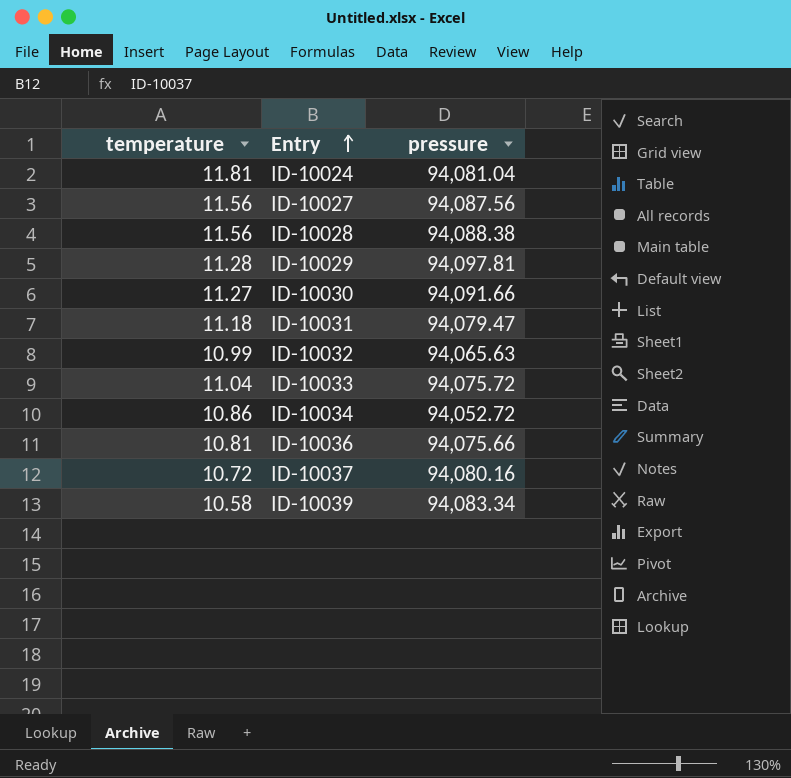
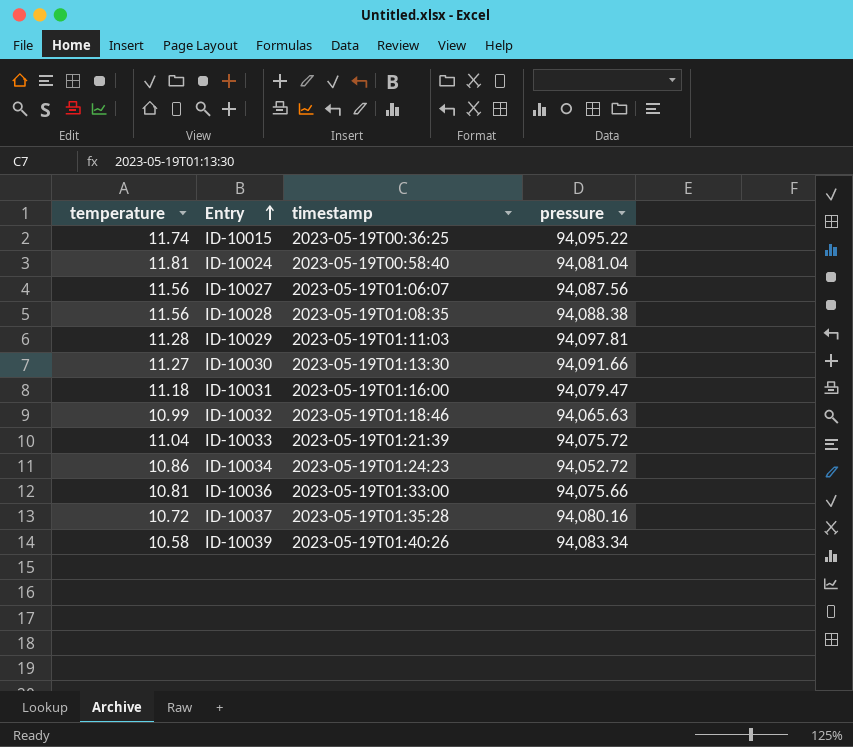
column timestamp | position: none -> 3
row ID-10015: none -> 11.74 | 2023-05-19T00:36:25 | 94,095.22

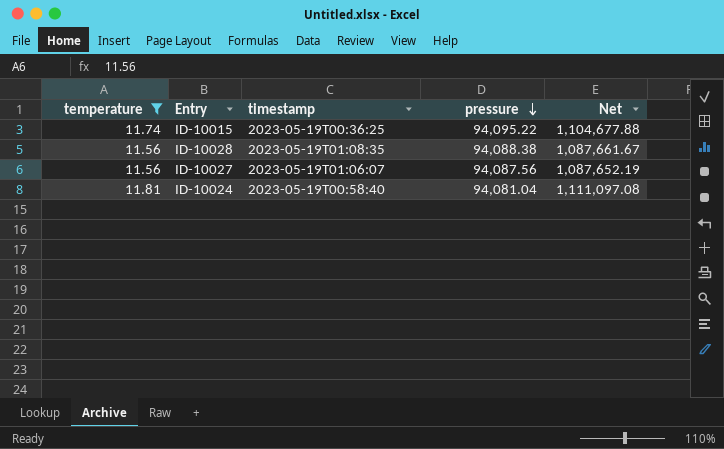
filter: none -> temperature >= 11.56
row order: Entry ascending -> pressure descending
column Net | formula: none -> [temperature] * [pressure]

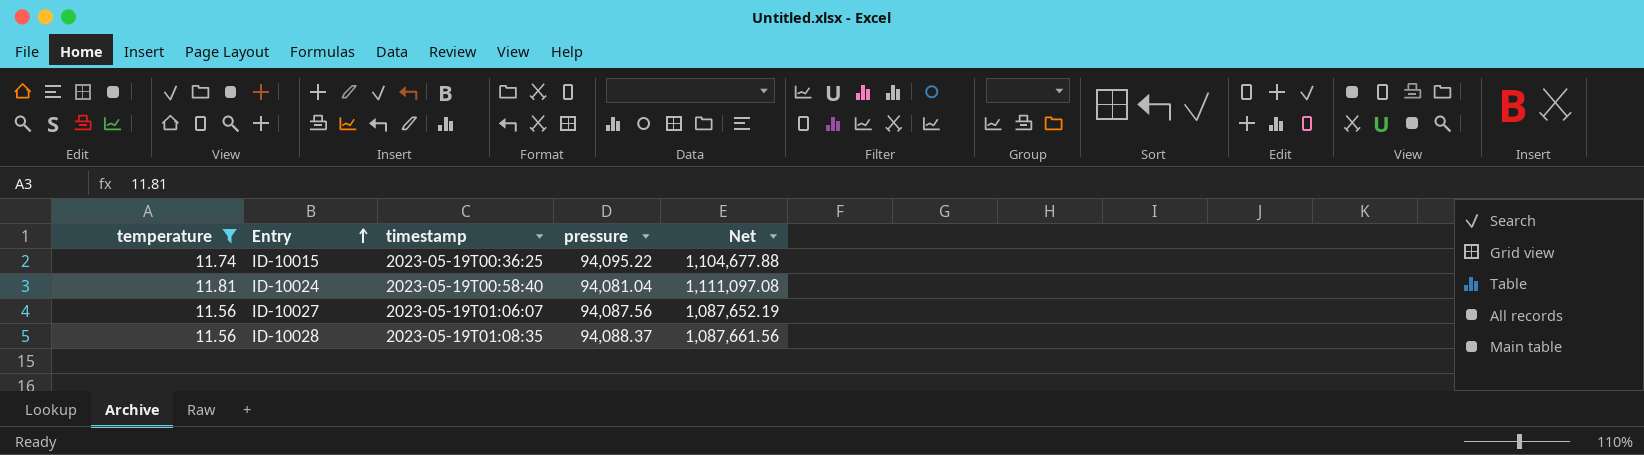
row order: pressure descending -> Entry ascending
ID-10028 | pressure: 94,088.38 -> 94,088.37
ID-10028 | Net: 1,087,661.67 -> 1,087,661.56

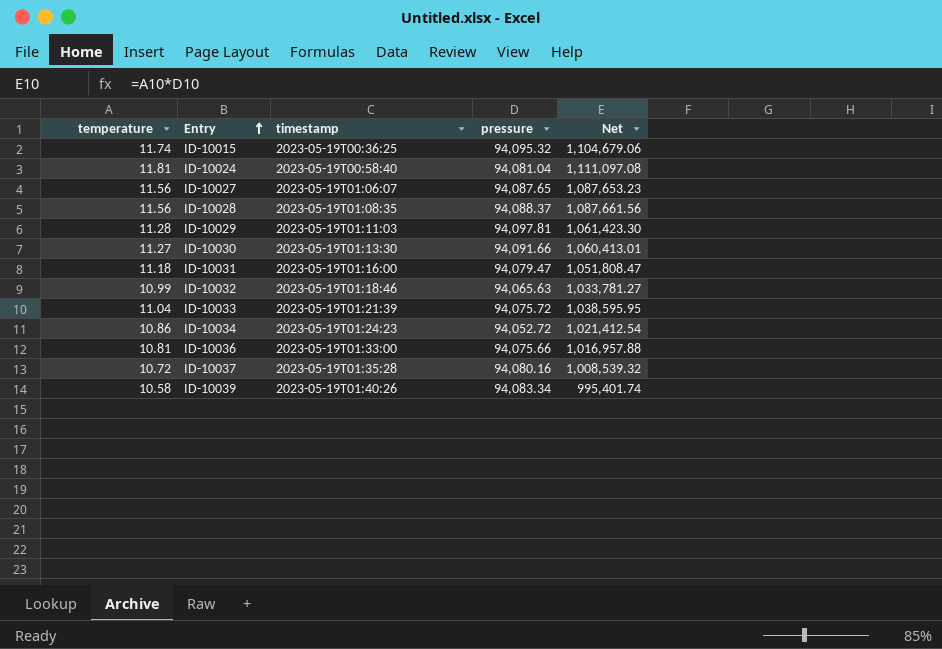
filter: temperature >= 11.56 -> none
ID-10015 | pressure: 94,095.22 -> 94,095.32
ID-10015 | Net: 1,104,677.88 -> 1,104,679.06
ID-10027 | pressure: 94,087.56 -> 94,087.65
ID-10027 | Net: 1,087,652.19 -> 1,087,653.23

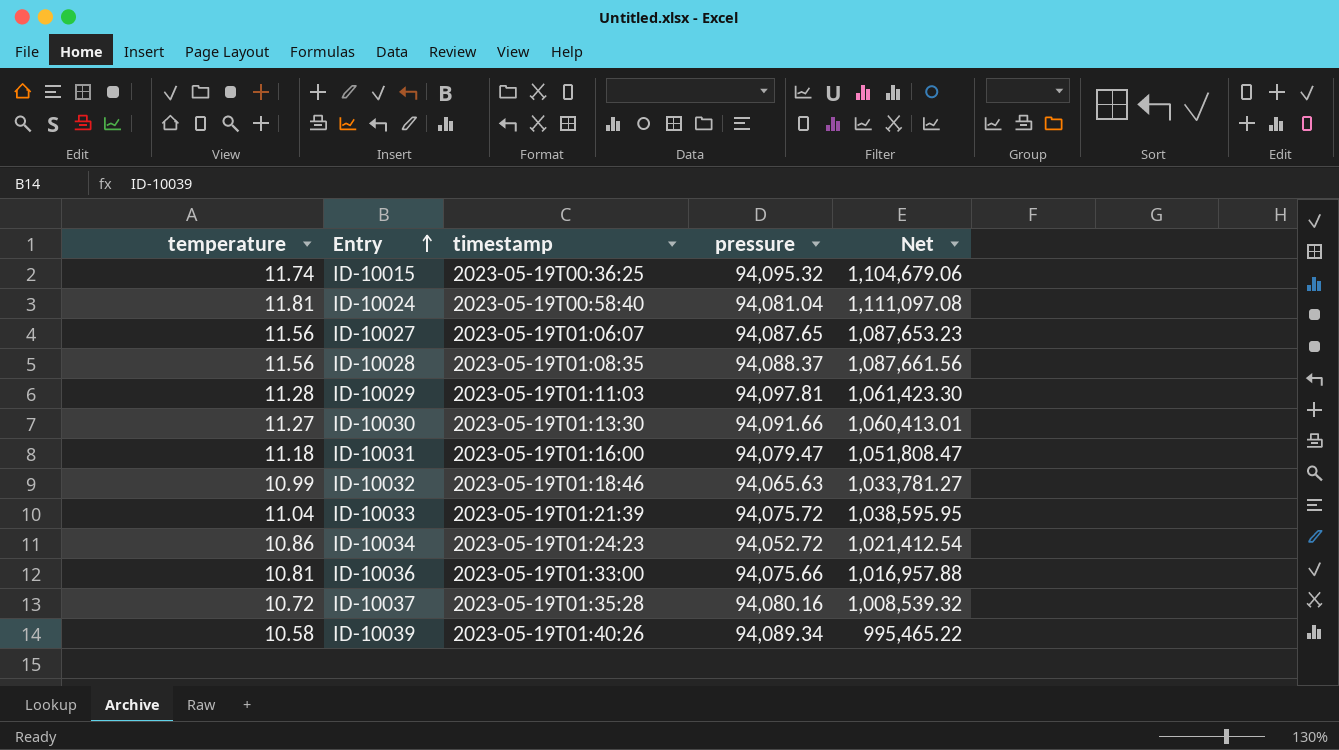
ID-10039 | pressure: 94,083.34 -> 94,089.34
ID-10039 | Net: 995,401.74 -> 995,465.22

